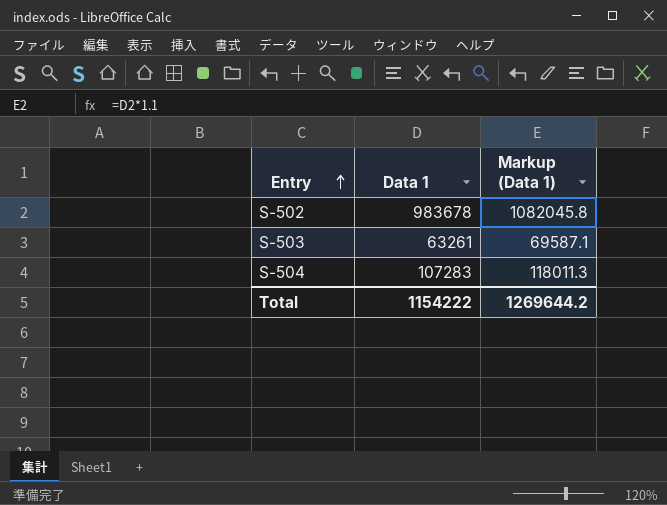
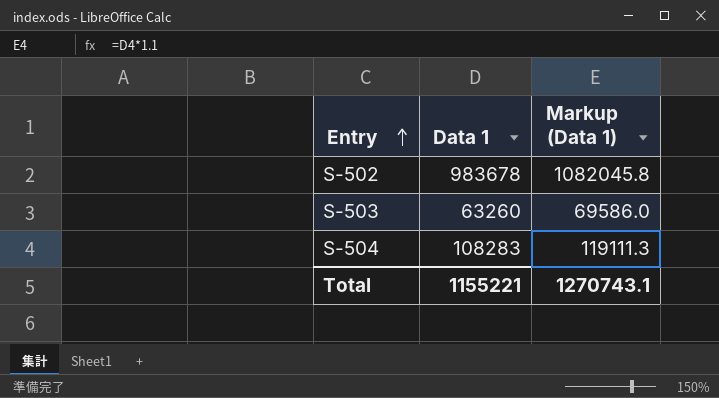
S-503 | Data 1: 63261 -> 63260
S-503 | Markup (Data 1): 69587.1 -> 69586.0
S-504 | Data 1: 107283 -> 108283
S-504 | Markup (Data 1): 118011.3 -> 119111.3
Total | Data 1: 1154222 -> 1155221
Total | Markup (Data 1): 1269644.2 -> 1270743.1

